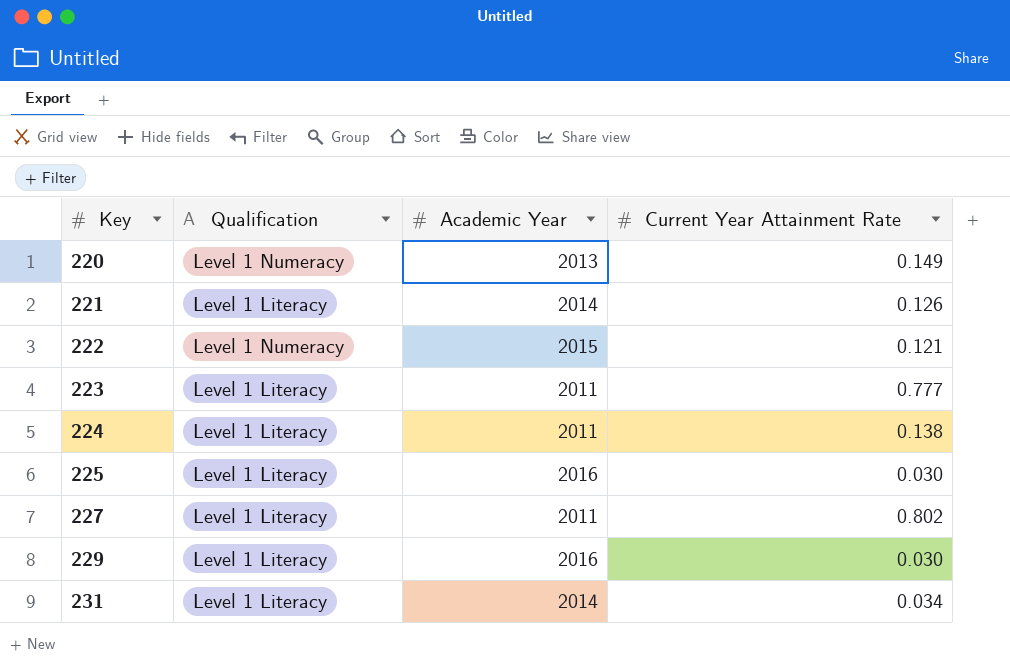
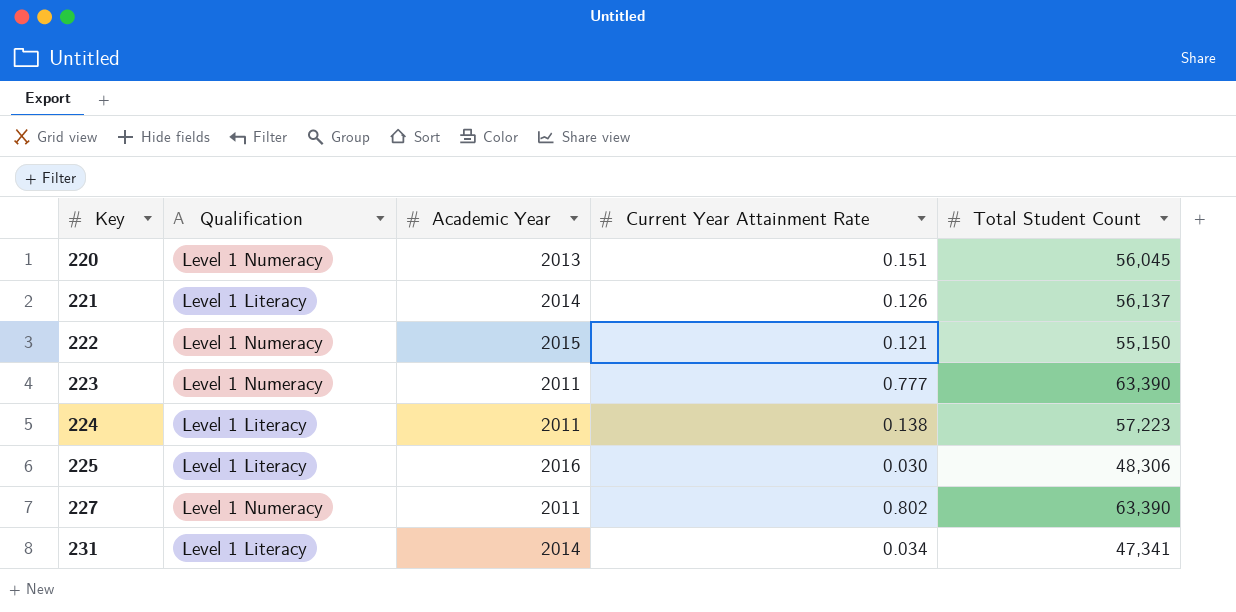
column Total Student Count | position: none -> 5
row 229: Level 1 Literacy | 2016 | 0.030 -> none
220 | Current Year Attainment Rate: 0.149 -> 0.151
223 | Qualification: Level 1 Literacy -> Level 1 Numeracy
227 | Qualification: Level 1 Literacy -> Level 1 Numeracy

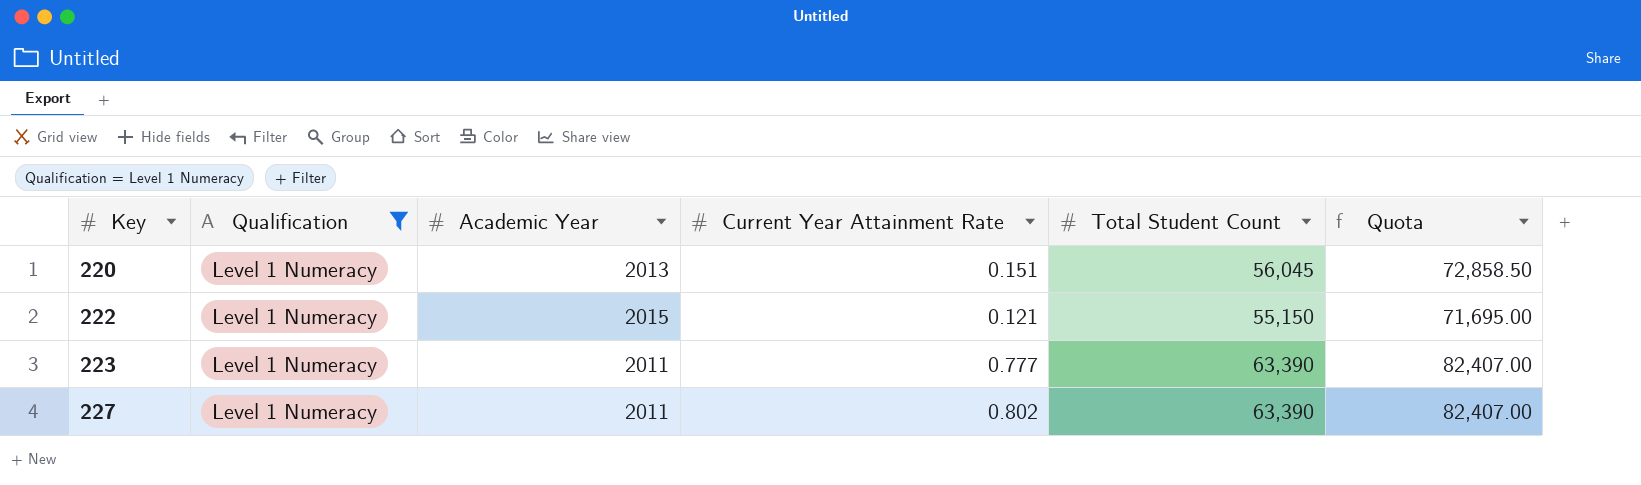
filter: none -> Qualification = Level 1 Numeracy
column Quota | formula: none -> [Total Student Count] * 1.3

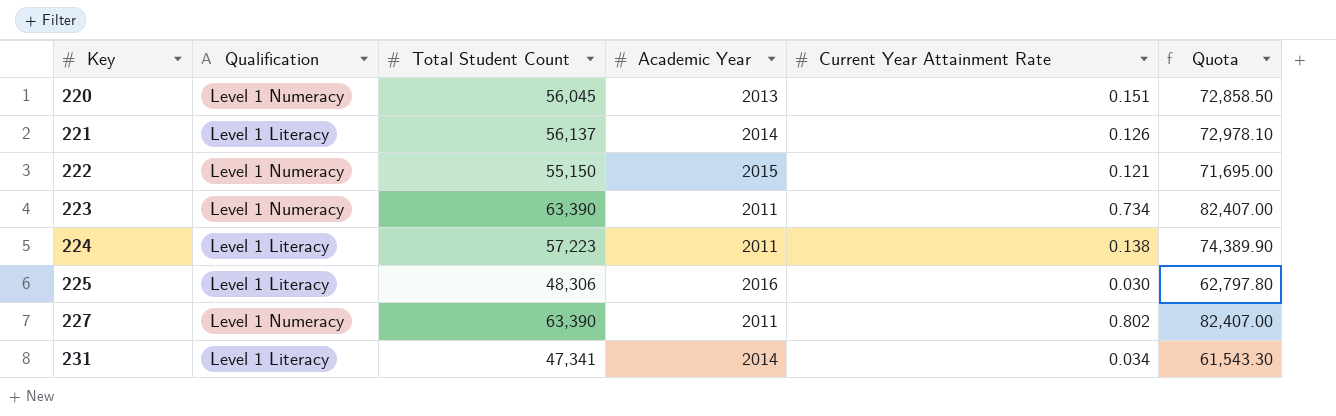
filter: Qualification = Level 1 Numeracy -> none
column Total Student Count | position: 5 -> 3
223 | Current Year Attainment Rate: 0.777 -> 0.734

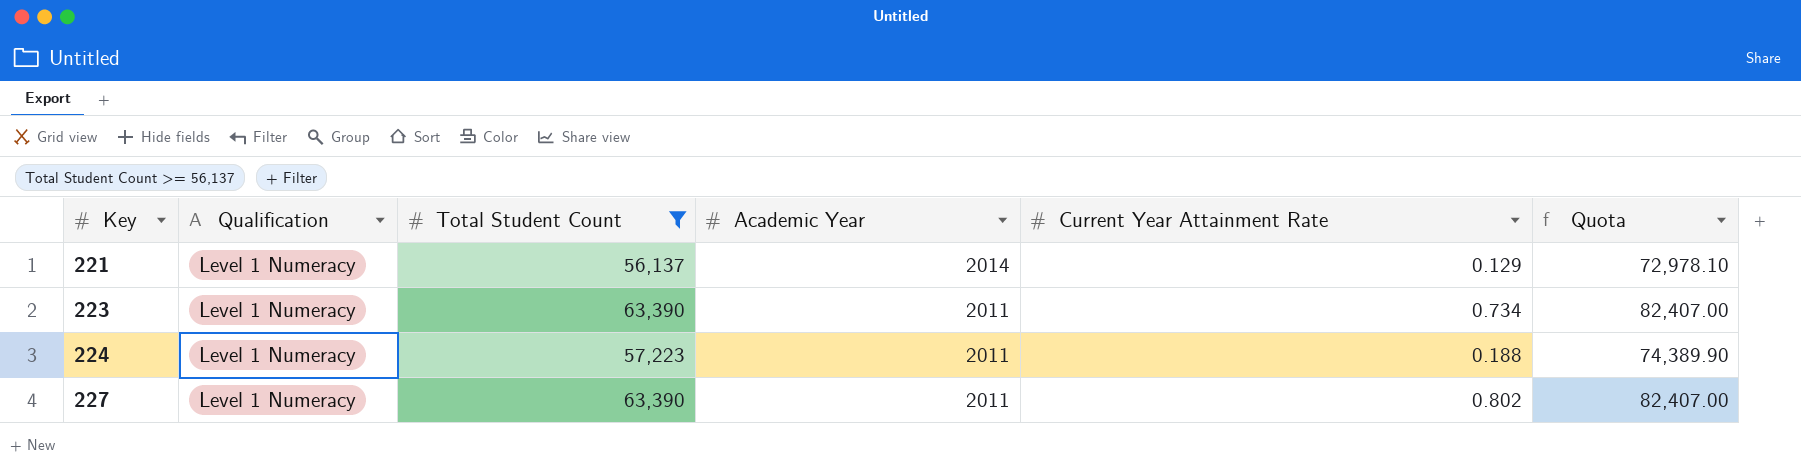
filter: none -> Total Student Count >= 56,137
221 | Qualification: Level 1 Literacy -> Level 1 Numeracy
221 | Current Year Attainment Rate: 0.126 -> 0.129
224 | Qualification: Level 1 Literacy -> Level 1 Numeracy
224 | Current Year Attainment Rate: 0.138 -> 0.188

